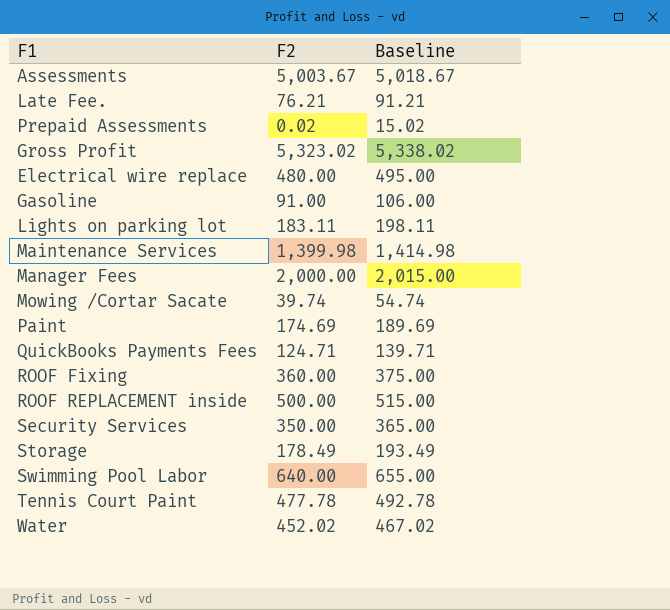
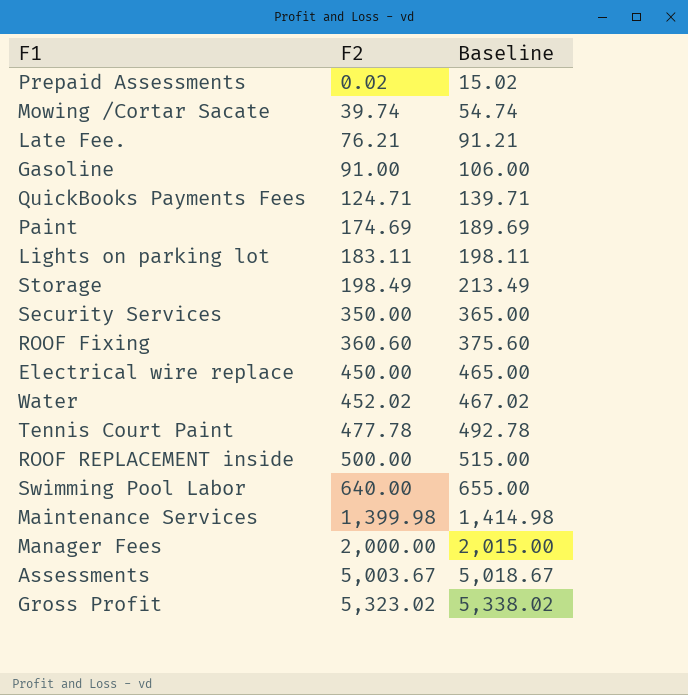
row order: none -> F2 ascending
Storage | F2: 178.49 -> 198.49
Storage | Baseline: 193.49 -> 213.49
ROOF Fixing | F2: 360.00 -> 360.60
ROOF Fixing | Baseline: 375.00 -> 375.60
Electrical wire replace | F2: 480.00 -> 450.00
Electrical wire replace | Baseline: 495.00 -> 465.00

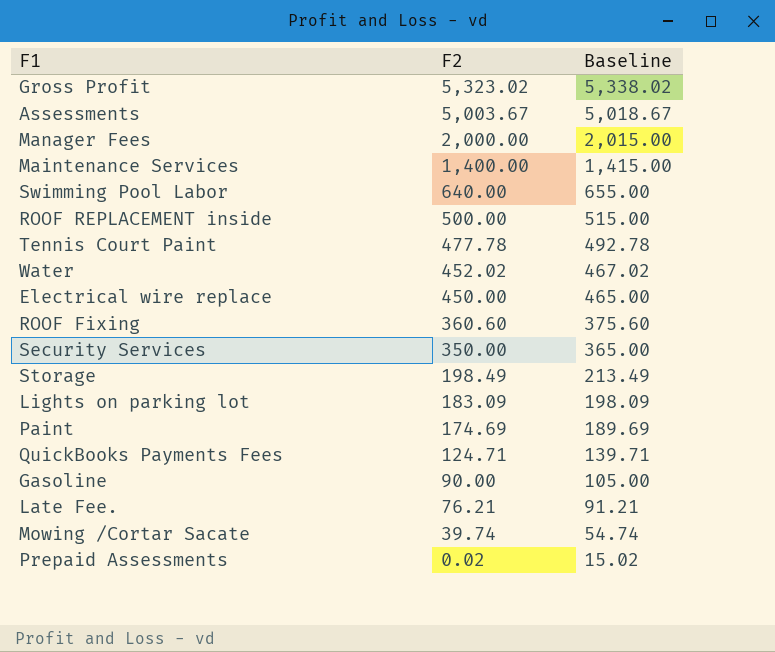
row order: F2 ascending -> F2 descending
Maintenance Services | F2: 1,399.98 -> 1,400.00
Maintenance Services | Baseline: 1,414.98 -> 1,415.00
Lights on parking lot | F2: 183.11 -> 183.09
Lights on parking lot | Baseline: 198.11 -> 198.09
Gasoline | F2: 91.00 -> 90.00
Gasoline | Baseline: 106.00 -> 105.00

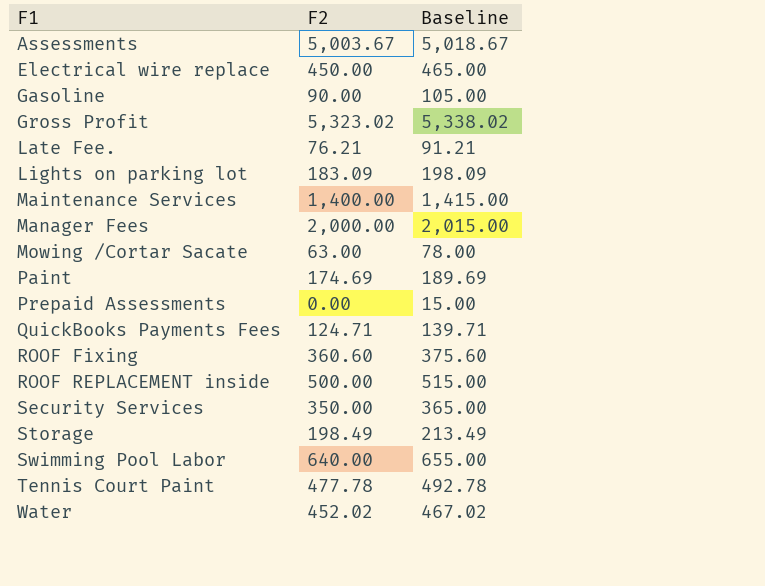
row order: F2 descending -> F1 ascending
Mowing /Cortar Sacate | F2: 39.74 -> 63.00
Mowing /Cortar Sacate | Baseline: 54.74 -> 78.00
Prepaid Assessments | F2: 0.02 -> 0.00
Prepaid Assessments | Baseline: 15.02 -> 15.00

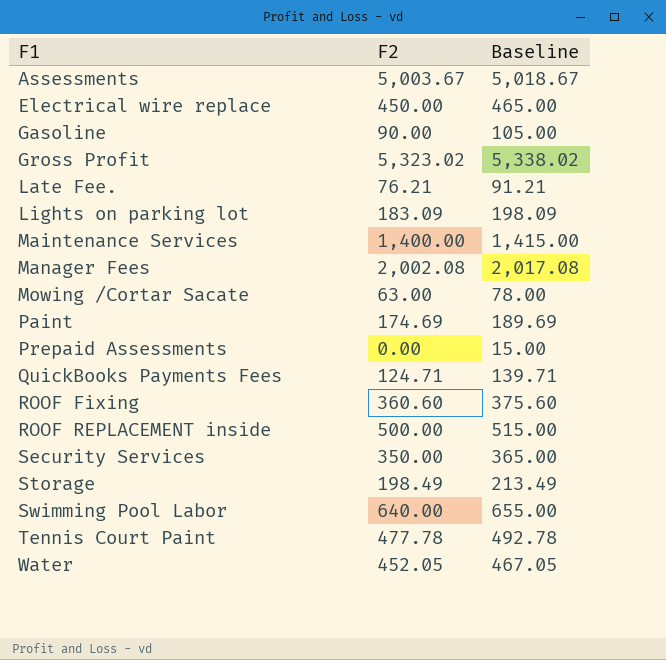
Manager Fees | F2: 2,000.00 -> 2,002.08
Manager Fees | Baseline: 2,015.00 -> 2,017.08
Water | F2: 452.02 -> 452.05
Water | Baseline: 467.02 -> 467.05

